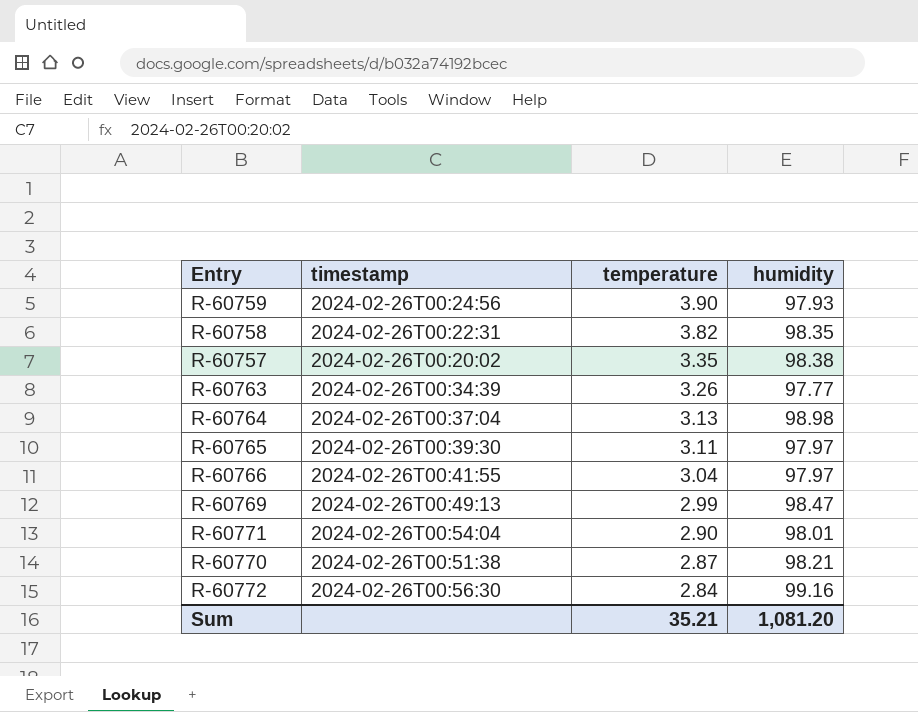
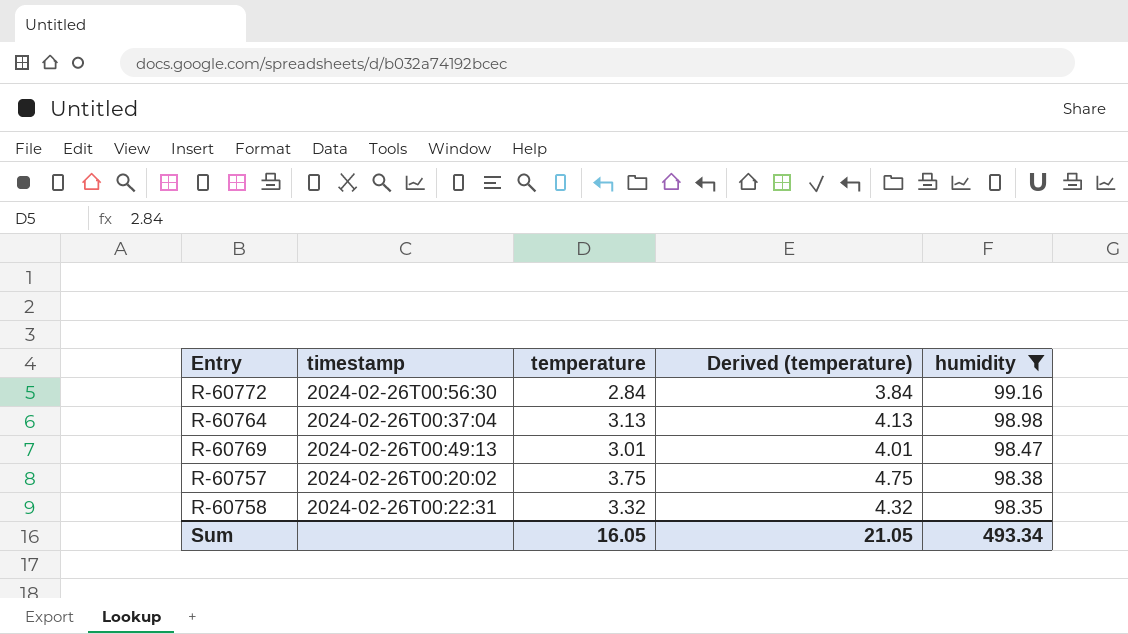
filter: none -> humidity >= 98.35
row order: temperature descending -> humidity descending
column Derived (temperature) | formula: none -> [temperature] + 1
R-60769 | temperature: 2.99 -> 3.01
R-60757 | temperature: 3.35 -> 3.75
R-60758 | temperature: 3.82 -> 3.32
Sum | temperature: 35.21 -> 16.05
Sum | humidity: 1,081.20 -> 493.34

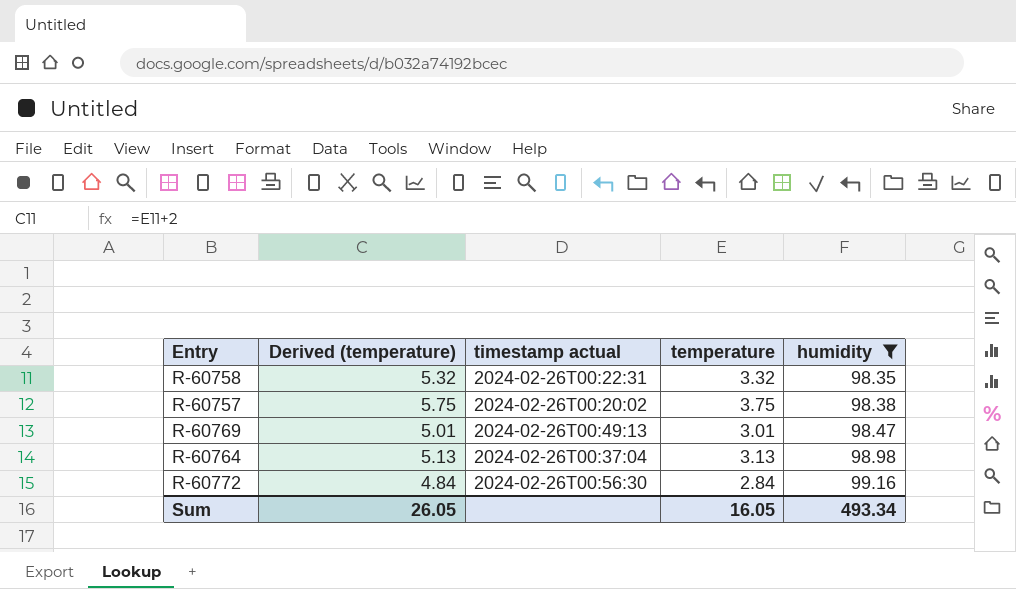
row order: humidity descending -> humidity ascending
column Derived (temperature) | formula: [temperature] + 1 -> [temperature] + 2
column Derived (temperature) | position: 4 -> 2
column name: timestamp -> timestamp actual
Sum | Derived (temperature): 21.05 -> 26.05

